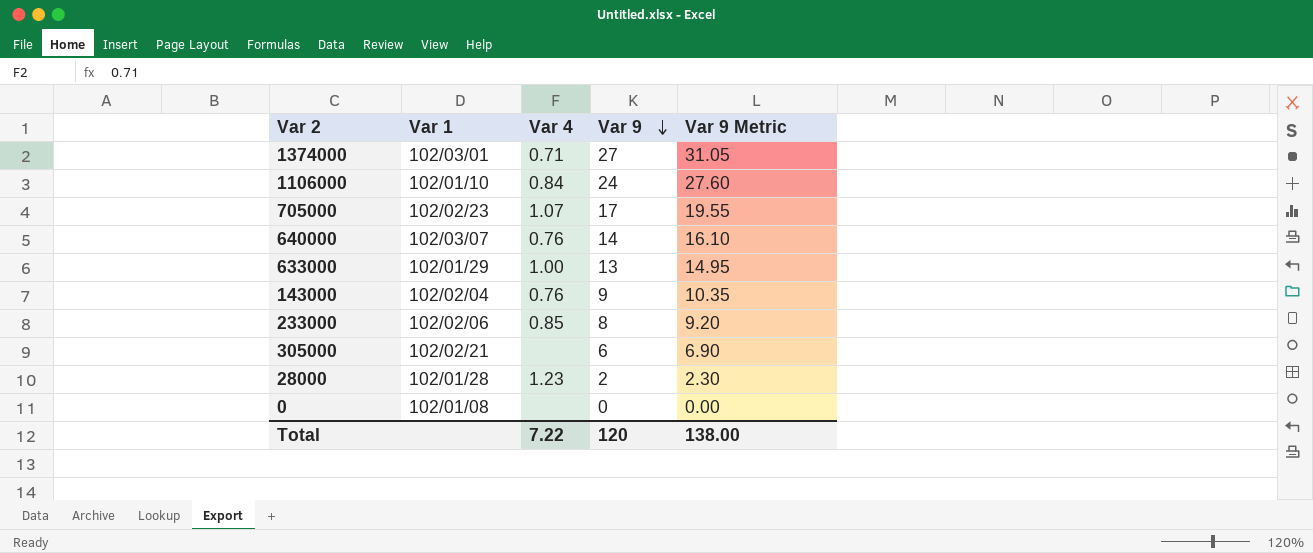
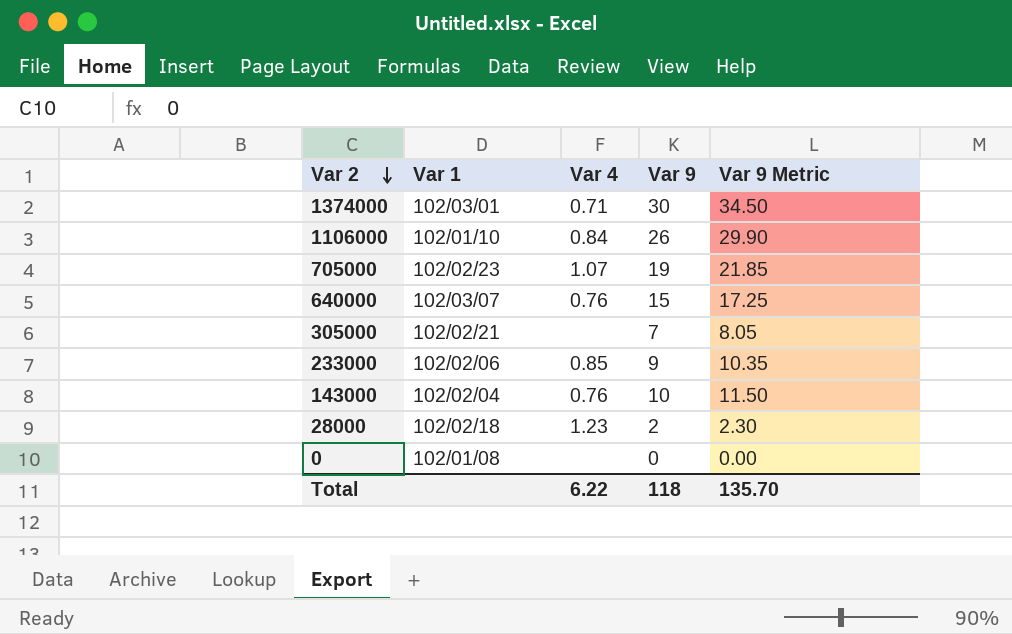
row order: Var 9 descending -> Var 2 descending
row 633000: 102/01/29 | 1.00 | 13 | 14.95 -> none
1374000 | Var 9: 27 -> 30
1374000 | Var 9 Metric: 31.05 -> 34.50
1106000 | Var 9: 24 -> 26
1106000 | Var 9 Metric: 27.60 -> 29.90
705000 | Var 9: 17 -> 19
705000 | Var 9 Metric: 19.55 -> 21.85
640000 | Var 9: 14 -> 15
640000 | Var 9 Metric: 16.10 -> 17.25
305000 | Var 9: 6 -> 7
305000 | Var 9 Metric: 6.90 -> 8.05
233000 | Var 9: 8 -> 9
233000 | Var 9 Metric: 9.20 -> 10.35
143000 | Var 9: 9 -> 10
143000 | Var 9 Metric: 10.35 -> 11.50
28000 | Var 1: 102/01/28 -> 102/02/18
Total | Var 4: 7.22 -> 6.22
Total | Var 9: 120 -> 118
Total | Var 9 Metric: 138.00 -> 135.70

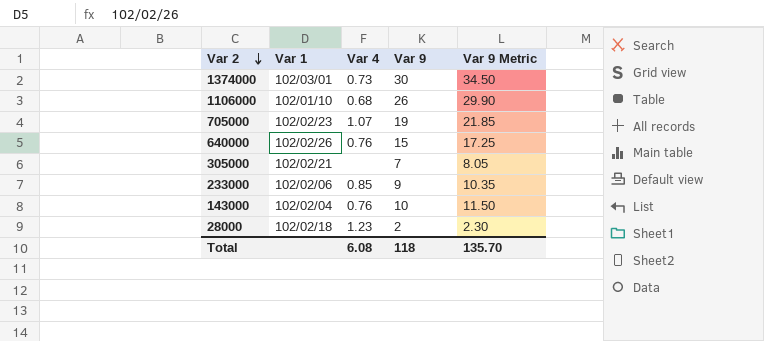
row 0: 102/01/08 | none | 0 | 0.00 -> none
1374000 | Var 4: 0.71 -> 0.73
1106000 | Var 4: 0.84 -> 0.68
640000 | Var 1: 102/03/07 -> 102/02/26
Total | Var 4: 6.22 -> 6.08

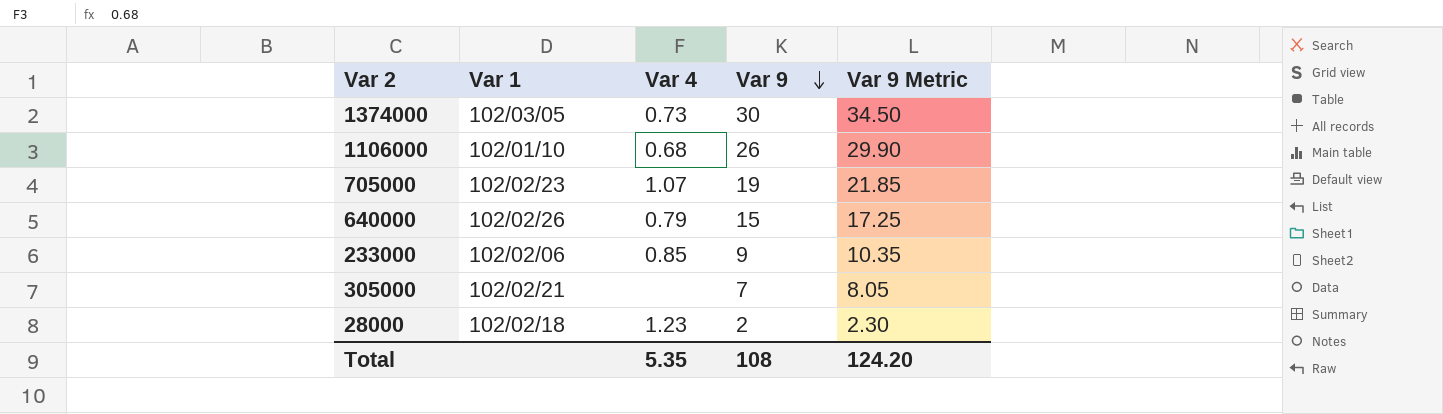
row order: Var 2 descending -> Var 9 descending
row 143000: 102/02/04 | 0.76 | 10 | 11.50 -> none
1374000 | Var 1: 102/03/01 -> 102/03/05
640000 | Var 4: 0.76 -> 0.79
Total | Var 4: 6.08 -> 5.35
Total | Var 9: 118 -> 108
Total | Var 9 Metric: 135.70 -> 124.20

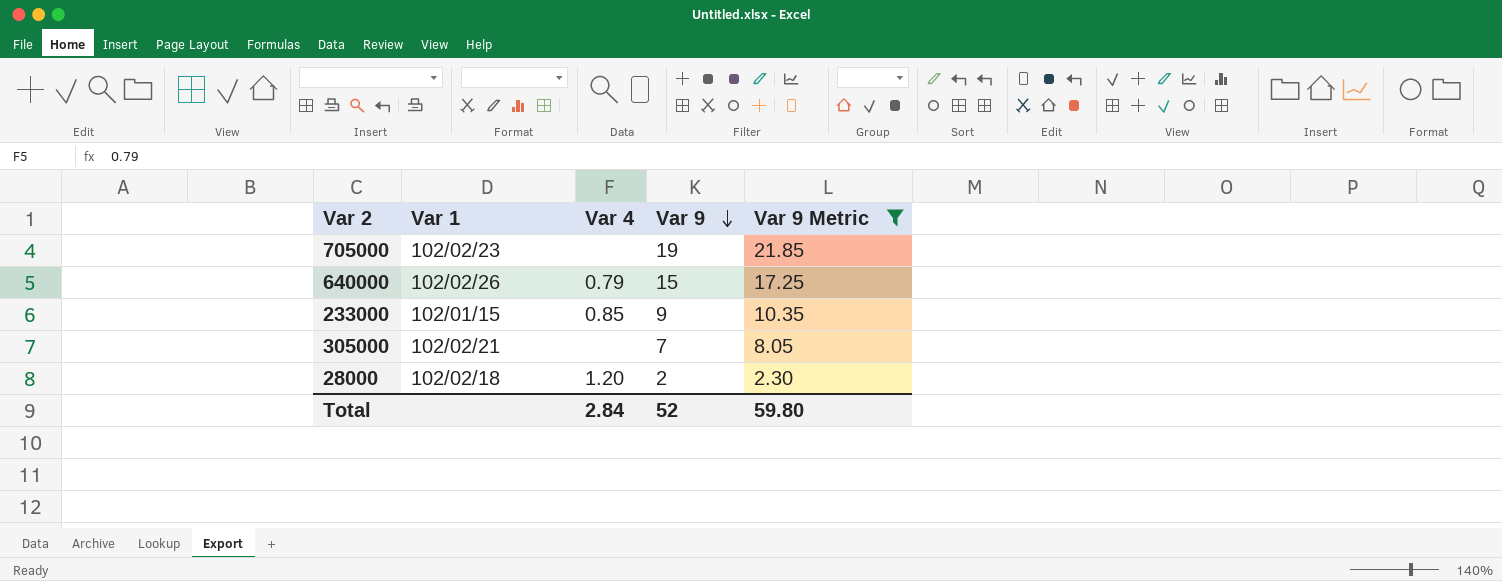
filter: none -> Var 9 Metric <= 21.85
705000 | Var 4: 1.07 -> none
233000 | Var 1: 102/02/06 -> 102/01/15
28000 | Var 4: 1.23 -> 1.20
Total | Var 4: 5.35 -> 2.84
Total | Var 9: 108 -> 52
Total | Var 9 Metric: 124.20 -> 59.80

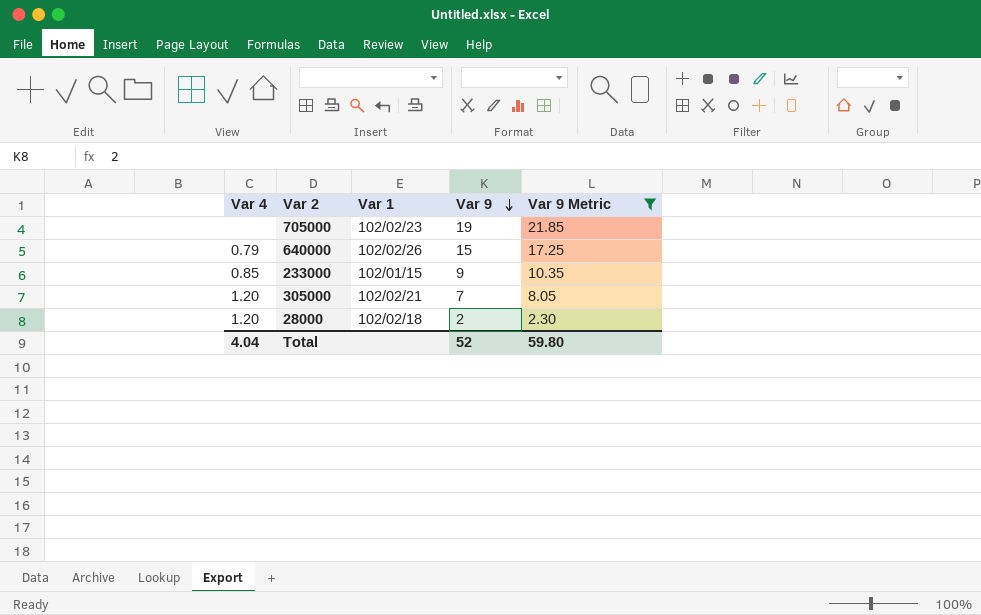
column Var 4 | position: 3 -> 1
305000 | Var 4: none -> 1.20
Total | Var 4: 2.84 -> 4.04

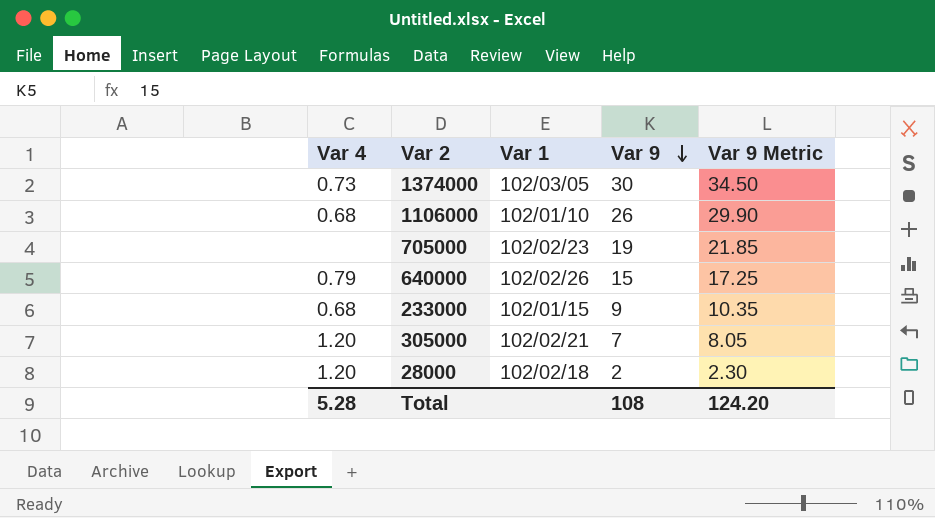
filter: Var 9 Metric <= 21.85 -> none
233000 | Var 4: 0.85 -> 0.68
Total | Var 4: 4.04 -> 5.28
Total | Var 9: 52 -> 108
Total | Var 9 Metric: 59.80 -> 124.20

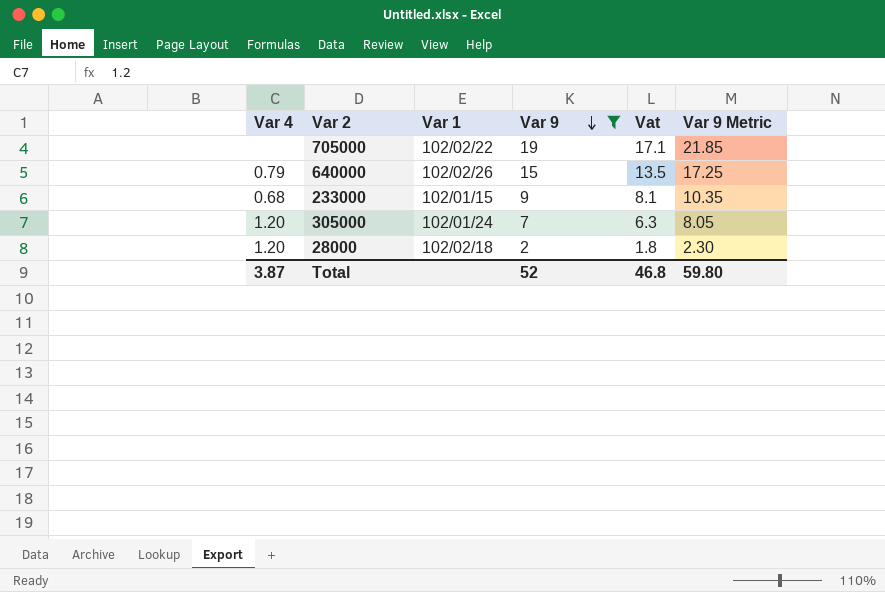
filter: none -> Var 9 <= 19
column Vat | formula: none -> [Var 9] * 0.9
705000 | Var 1: 102/02/23 -> 102/02/22
305000 | Var 1: 102/02/21 -> 102/01/24
Total | Var 4: 5.28 -> 3.87
Total | Var 9: 108 -> 52
Total | Var 9 Metric: 124.20 -> 59.80

